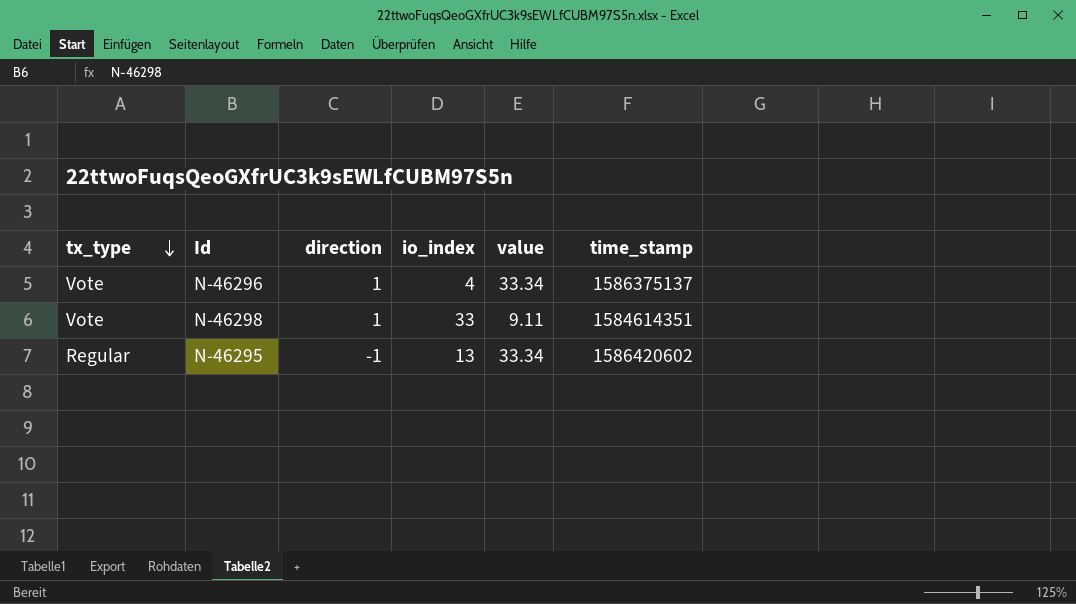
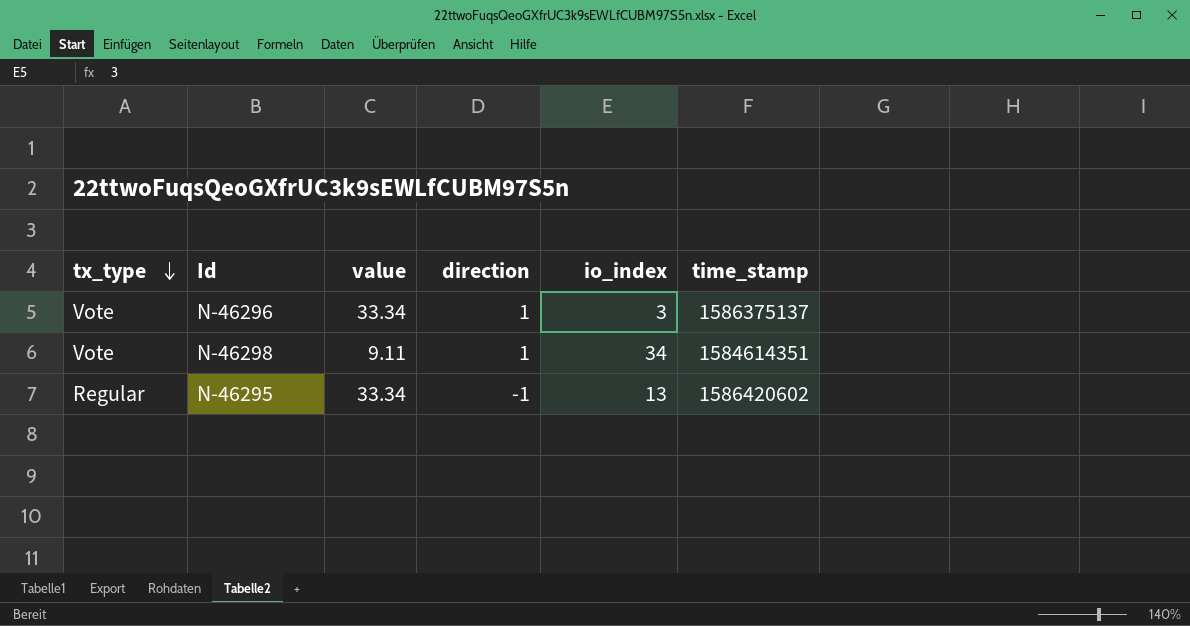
column value | position: 5 -> 3
N-46296 | io_index: 4 -> 3
N-46298 | io_index: 33 -> 34

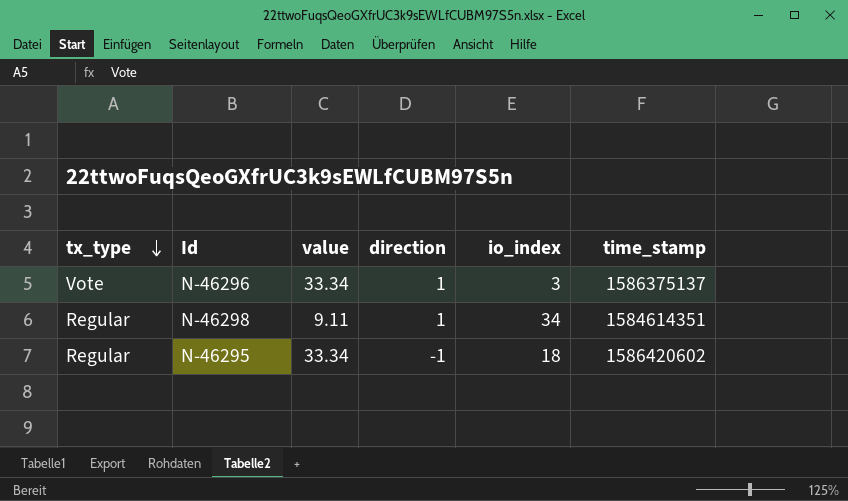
N-46298 | tx_type: Vote -> Regular
N-46295 | io_index: 13 -> 18

